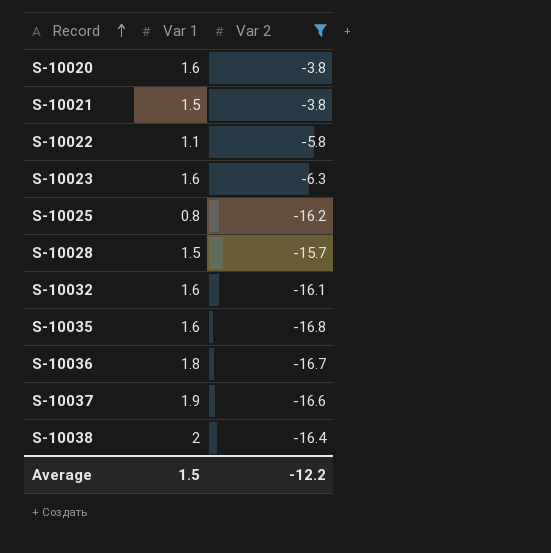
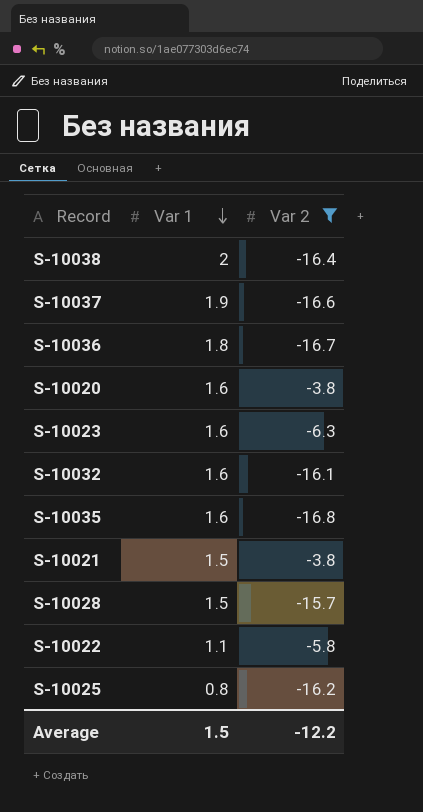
row order: Record ascending -> Var 1 descending

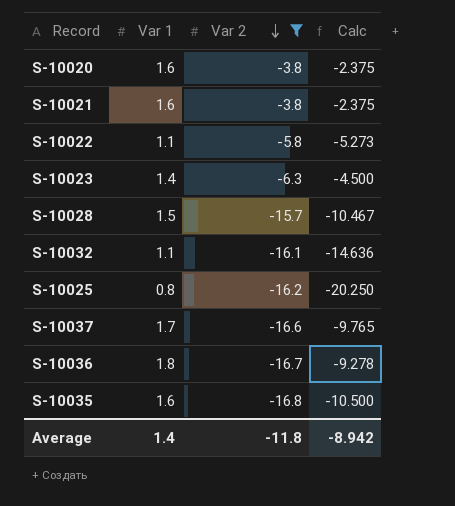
row order: Var 1 descending -> Var 2 descending
column Calc | formula: none -> [Var 2] / [Var 1]
row S-10038: 2 | -16.4 -> none
S-10021 | Var 1: 1.5 -> 1.6
S-10023 | Var 1: 1.6 -> 1.4
S-10032 | Var 1: 1.6 -> 1.1
S-10037 | Var 1: 1.9 -> 1.7
Average | Var 1: 1.5 -> 1.4
Average | Var 2: -12.2 -> -11.8

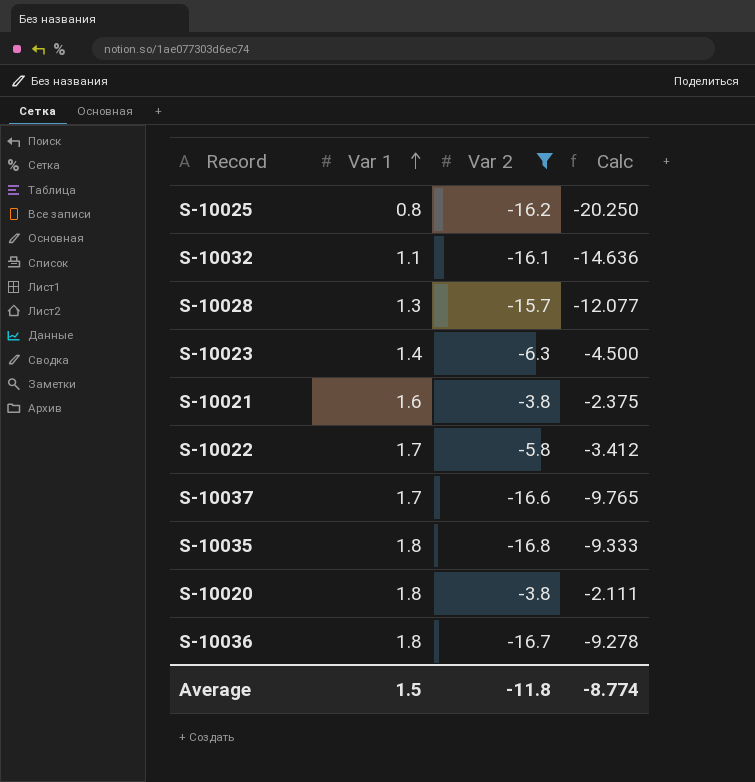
row order: Var 2 descending -> Var 1 ascending
S-10028 | Var 1: 1.5 -> 1.3
S-10028 | Calc: -10.467 -> -12.077
S-10022 | Var 1: 1.1 -> 1.7
S-10022 | Calc: -5.273 -> -3.412
S-10035 | Var 1: 1.6 -> 1.8
S-10035 | Calc: -10.500 -> -9.333
S-10020 | Var 1: 1.6 -> 1.8
S-10020 | Calc: -2.375 -> -2.111
Average | Var 1: 1.4 -> 1.5
Average | Calc: -8.942 -> -8.774

